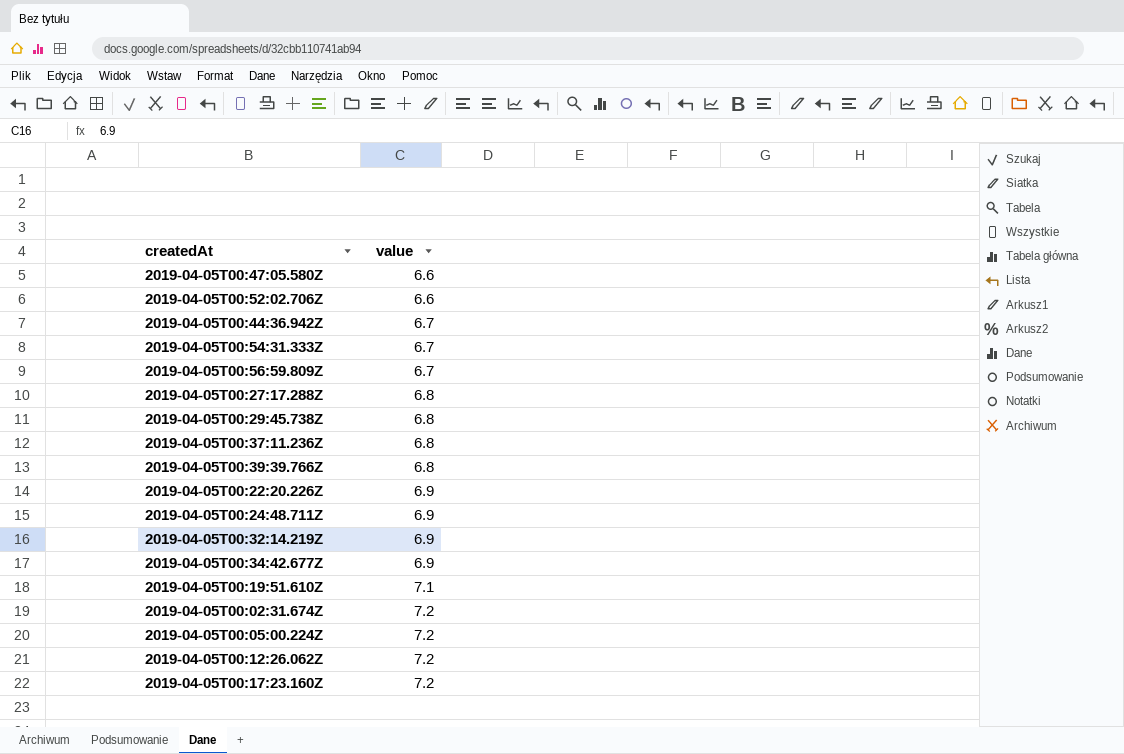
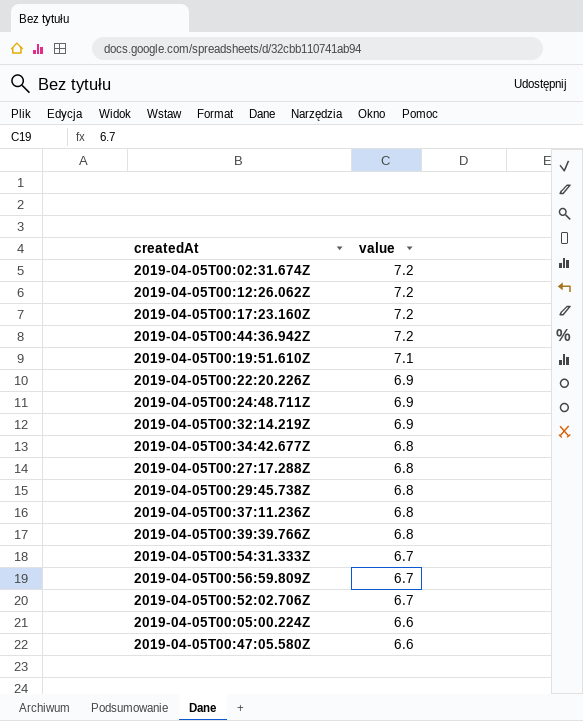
row order: value ascending -> value descending
2019-04-05T00:44:36.942Z | value: 6.7 -> 7.2
2019-04-05T00:34:42.677Z | value: 6.9 -> 6.8
2019-04-05T00:52:02.706Z | value: 6.6 -> 6.7
2019-04-05T00:05:00.224Z | value: 7.2 -> 6.6

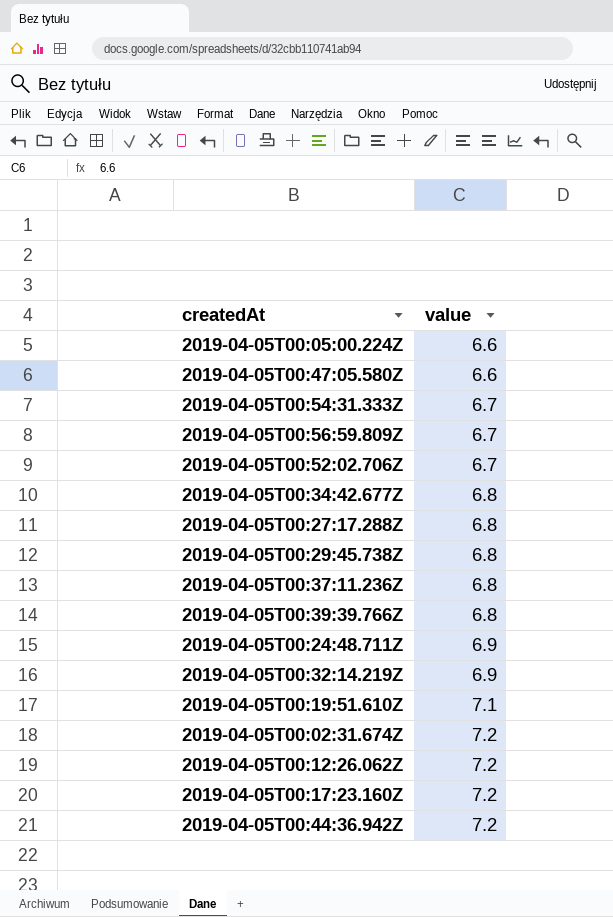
row order: value descending -> value ascending
row 2019-04-05T00:22:20.226Z: 6.9 -> none

